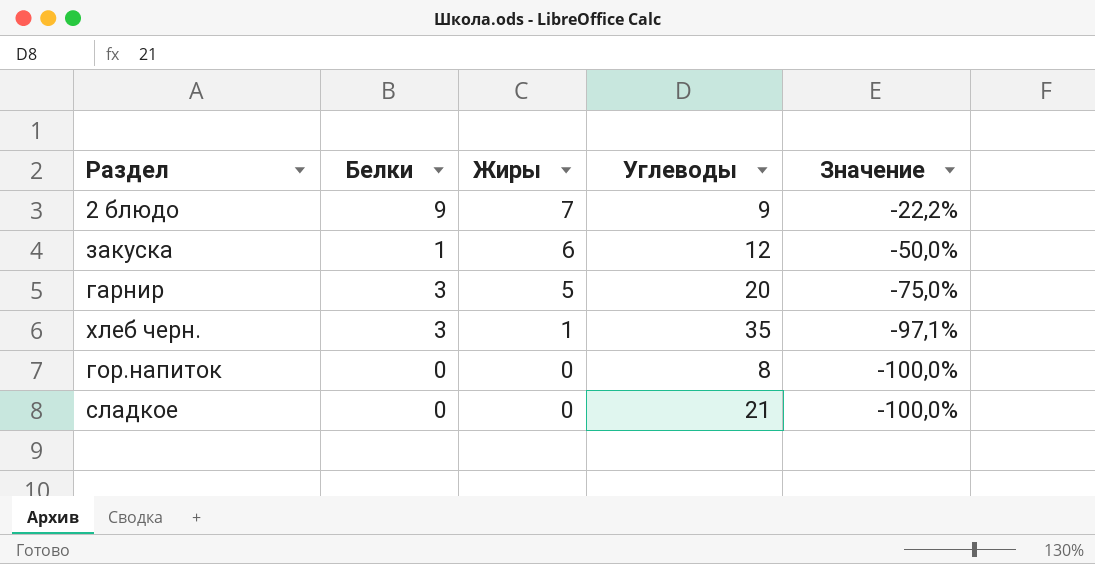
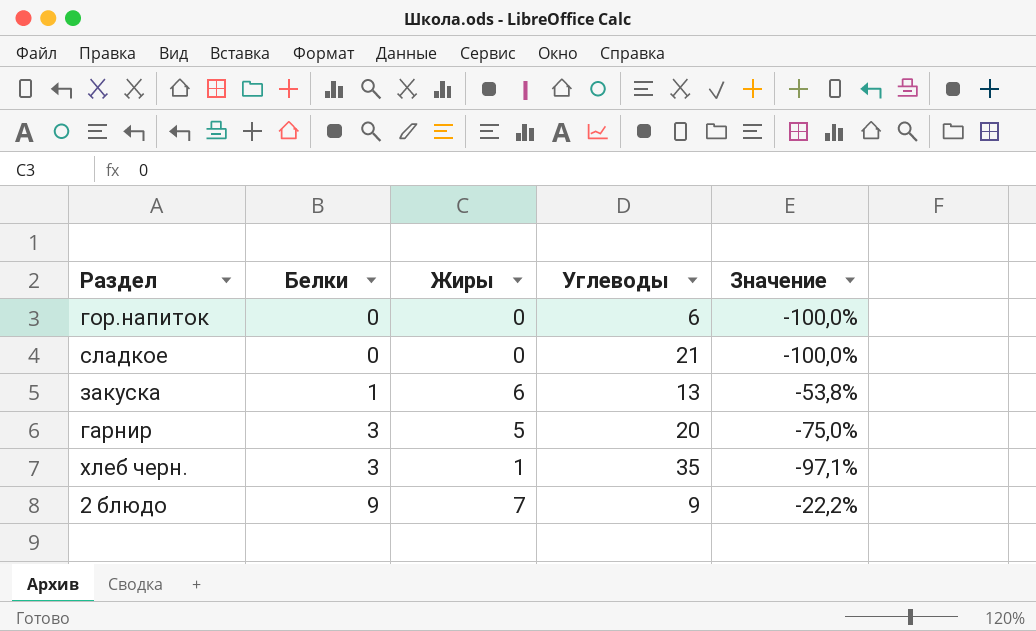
row order: Жиры descending -> Белки ascending
гор.напиток | Углеводы: 8 -> 6
закуска | Углеводы: 12 -> 13
закуска | Значение: -50,0% -> -53,8%

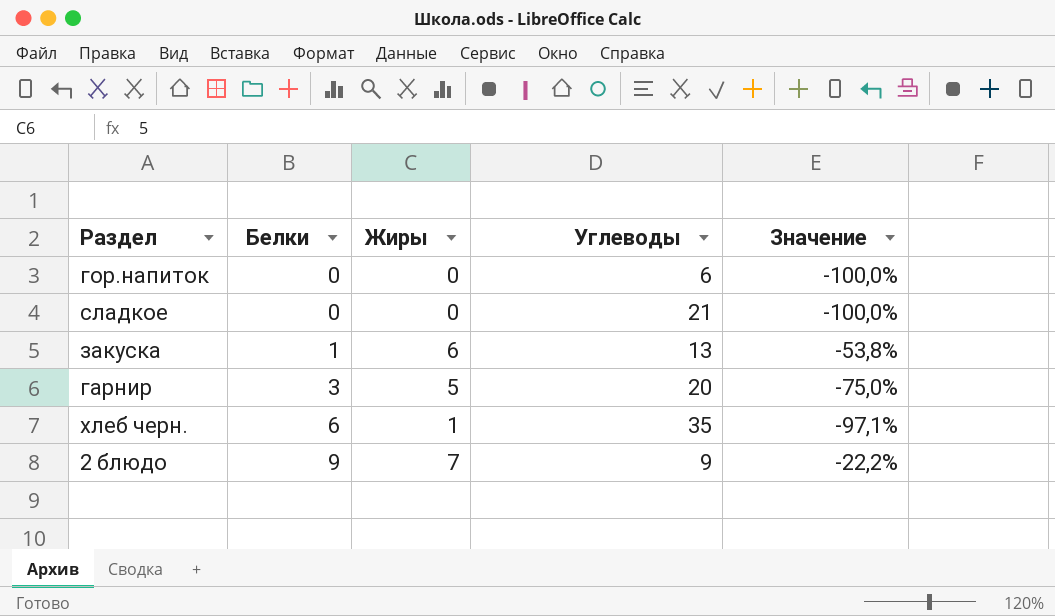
хлеб черн. | Белки: 3 -> 6

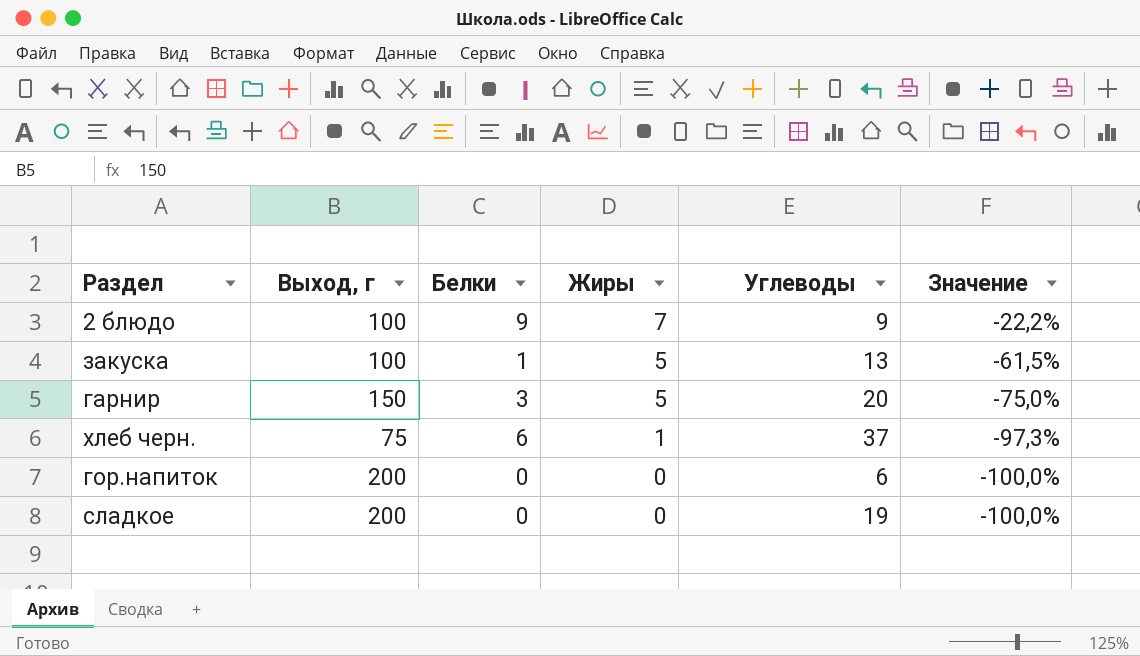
row order: Белки ascending -> Жиры descending
column Выход, г | position: none -> 2
закуска | Жиры: 6 -> 5
закуска | Значение: -53,8% -> -61,5%
хлеб черн. | Углеводы: 35 -> 37
хлеб черн. | Значение: -97,1% -> -97,3%
сладкое | Углеводы: 21 -> 19

